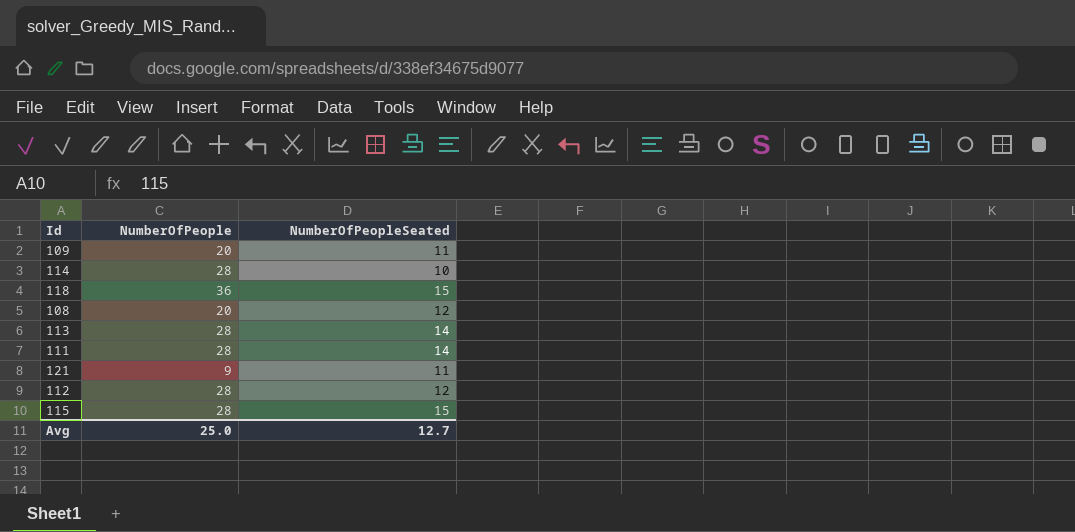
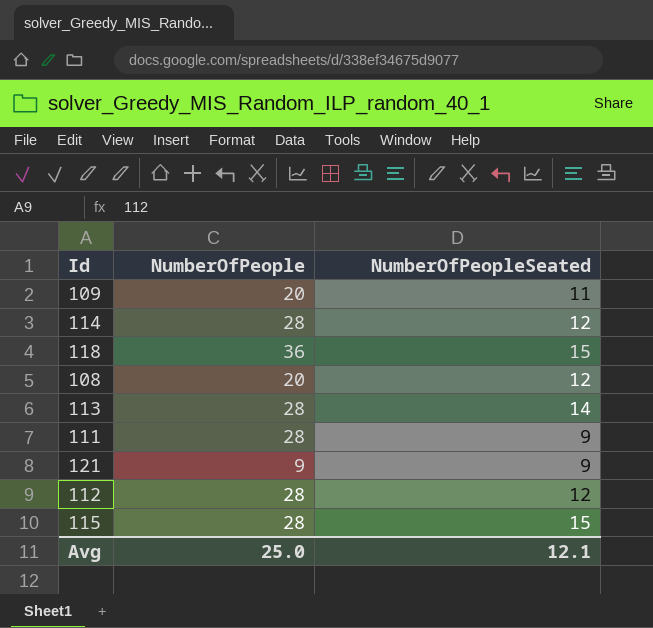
114 | NumberOfPeopleSeated: 10 -> 12
111 | NumberOfPeopleSeated: 14 -> 9
121 | NumberOfPeopleSeated: 11 -> 9
Avg | NumberOfPeopleSeated: 12.7 -> 12.1

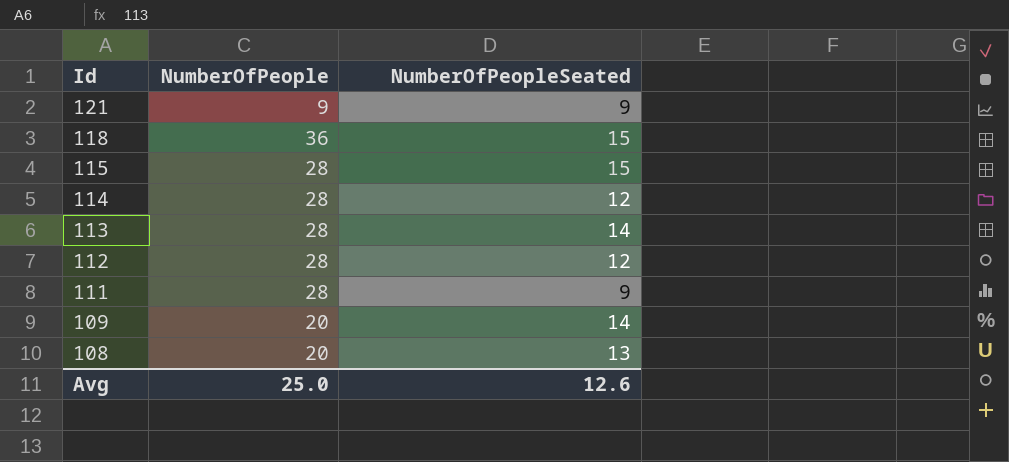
row order: none -> Id descending
109 | NumberOfPeopleSeated: 11 -> 14
108 | NumberOfPeopleSeated: 12 -> 13
Avg | NumberOfPeopleSeated: 12.1 -> 12.6

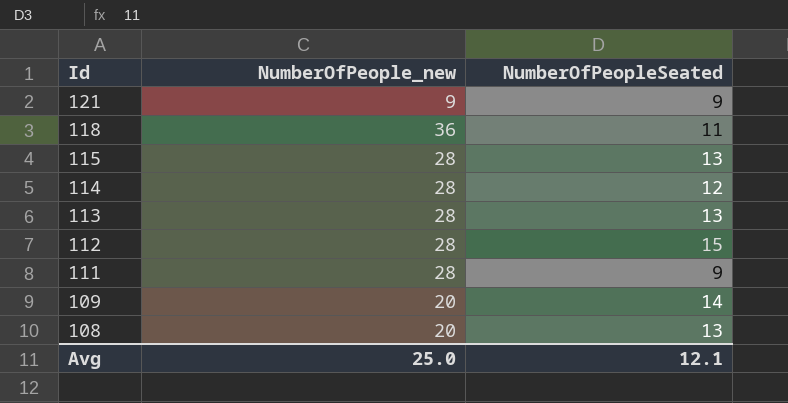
column name: NumberOfPeople -> NumberOfPeople_new
118 | NumberOfPeopleSeated: 15 -> 11
115 | NumberOfPeopleSeated: 15 -> 13
113 | NumberOfPeopleSeated: 14 -> 13
112 | NumberOfPeopleSeated: 12 -> 15
Avg | NumberOfPeopleSeated: 12.6 -> 12.1

